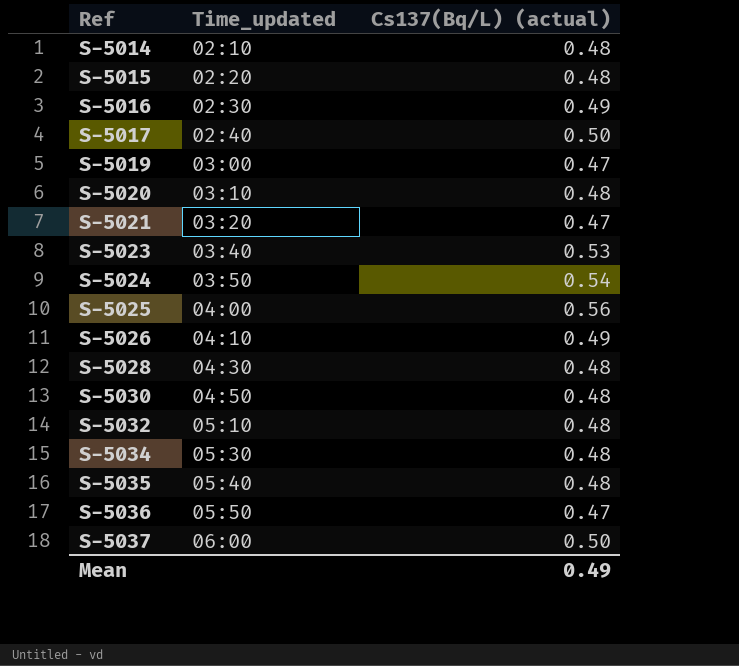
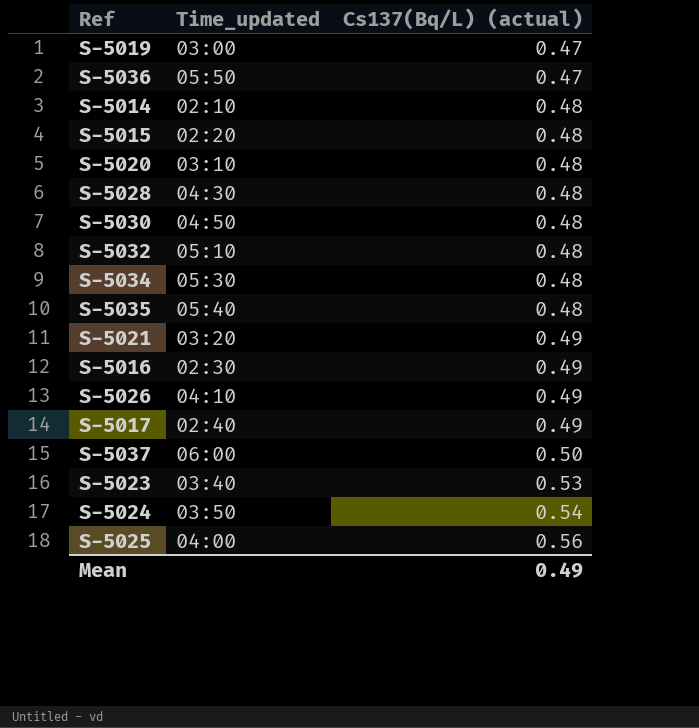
row order: Ref ascending -> Cs137(Bq/L) (actual) ascending
S-5021 | Cs137(Bq/L) (actual): 0.47 -> 0.49
S-5017 | Cs137(Bq/L) (actual): 0.50 -> 0.49

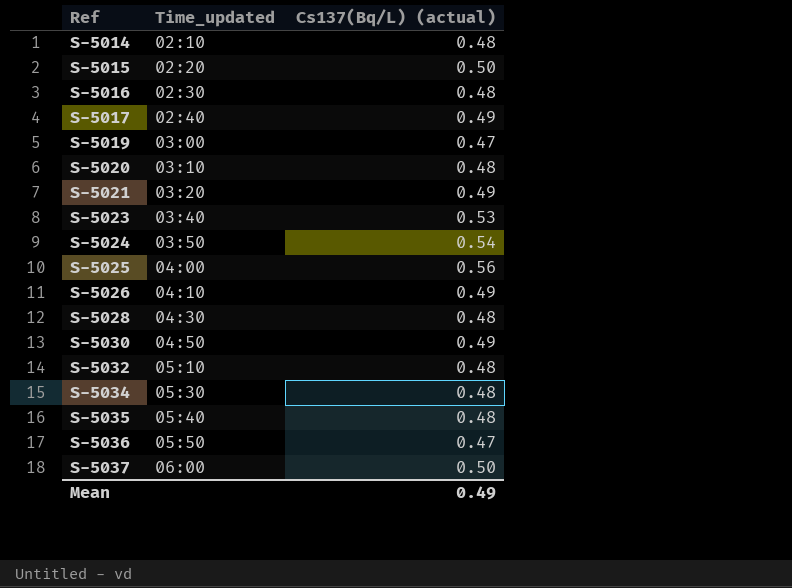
row order: Cs137(Bq/L) (actual) ascending -> Ref ascending
S-5015 | Cs137(Bq/L) (actual): 0.48 -> 0.50
S-5016 | Cs137(Bq/L) (actual): 0.49 -> 0.48
S-5030 | Cs137(Bq/L) (actual): 0.48 -> 0.49

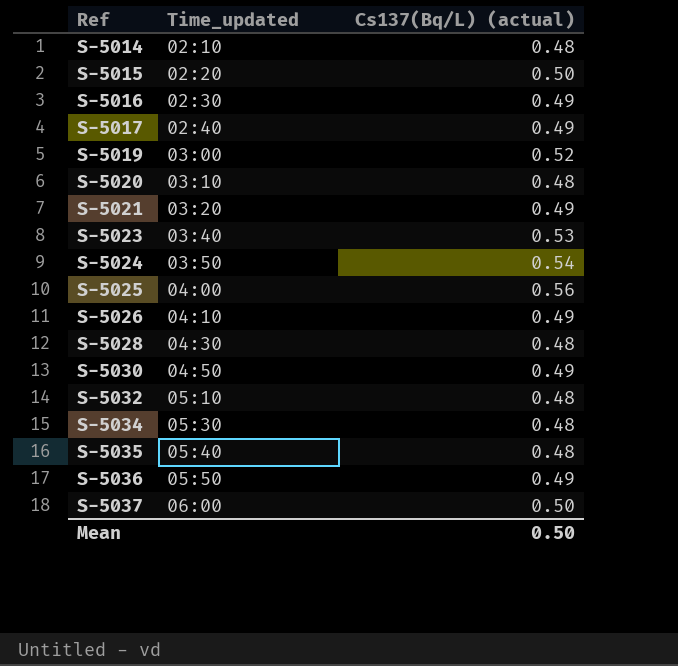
S-5016 | Cs137(Bq/L) (actual): 0.48 -> 0.49
S-5019 | Cs137(Bq/L) (actual): 0.47 -> 0.52
S-5036 | Cs137(Bq/L) (actual): 0.47 -> 0.49
Mean | Cs137(Bq/L) (actual): 0.49 -> 0.50

